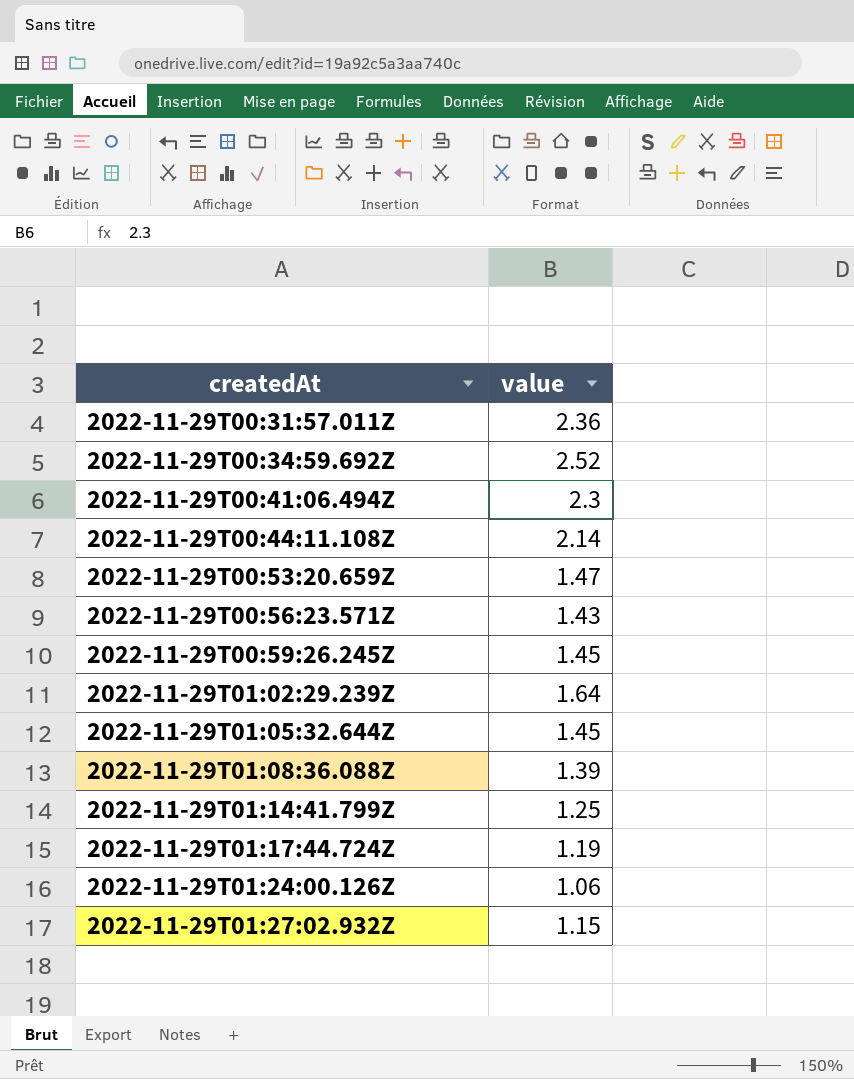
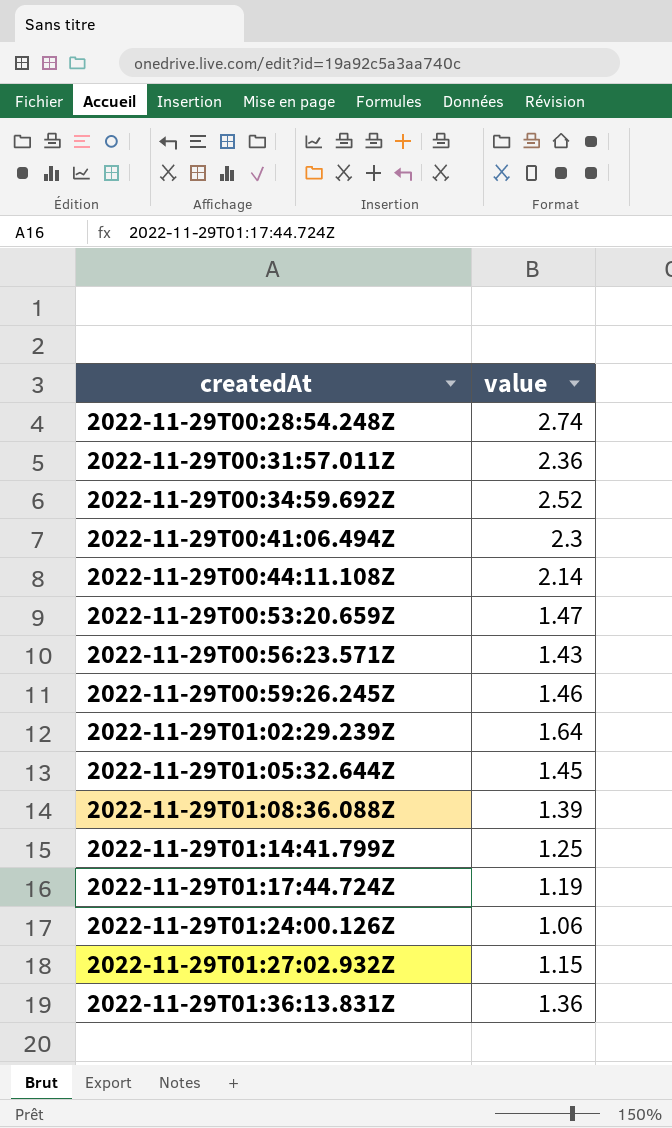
row 2022-11-29T00:28:54.248Z: none -> 2.74
2022-11-29T00:59:26.245Z | value: 1.45 -> 1.46
row 2022-11-29T01:36:13.831Z: none -> 1.36

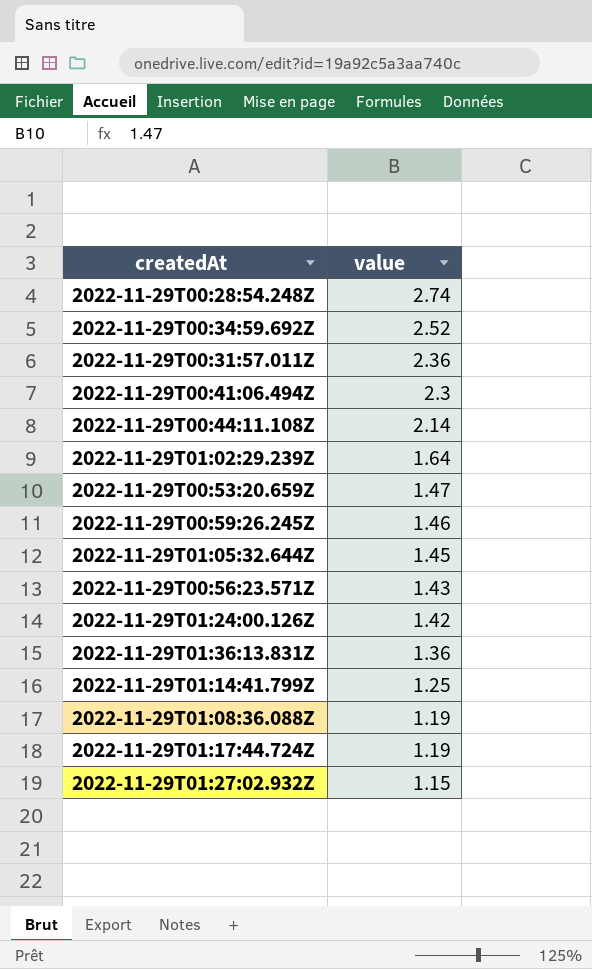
row order: createdAt ascending -> value descending
2022-11-29T01:24:00.126Z | value: 1.06 -> 1.42
2022-11-29T01:08:36.088Z | value: 1.39 -> 1.19

